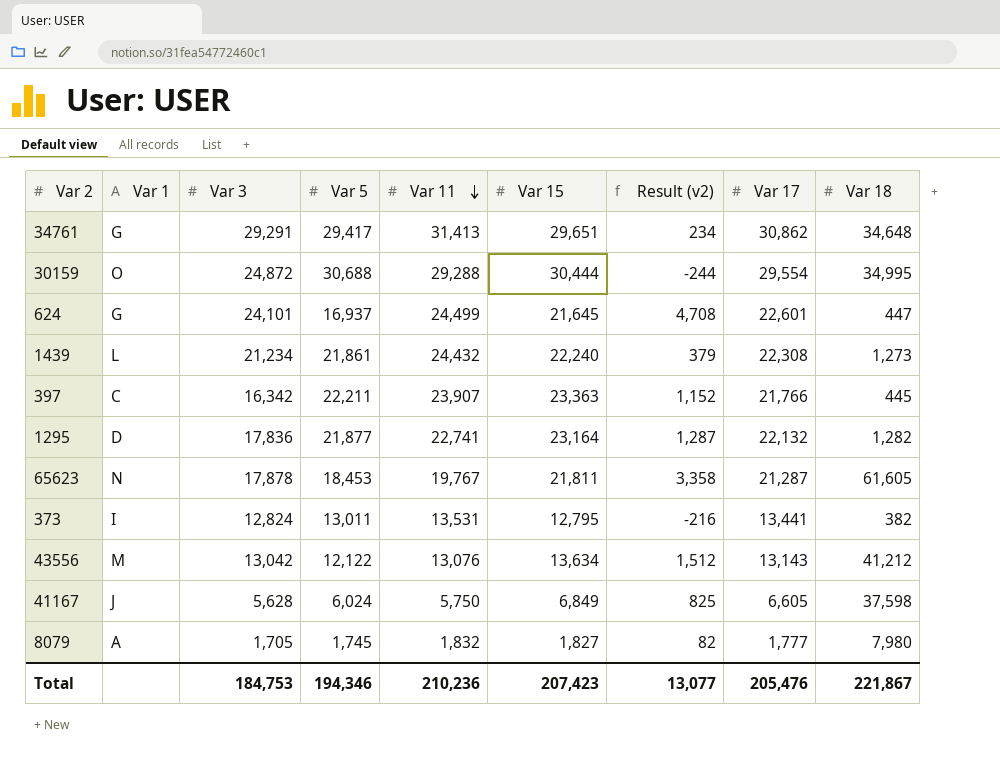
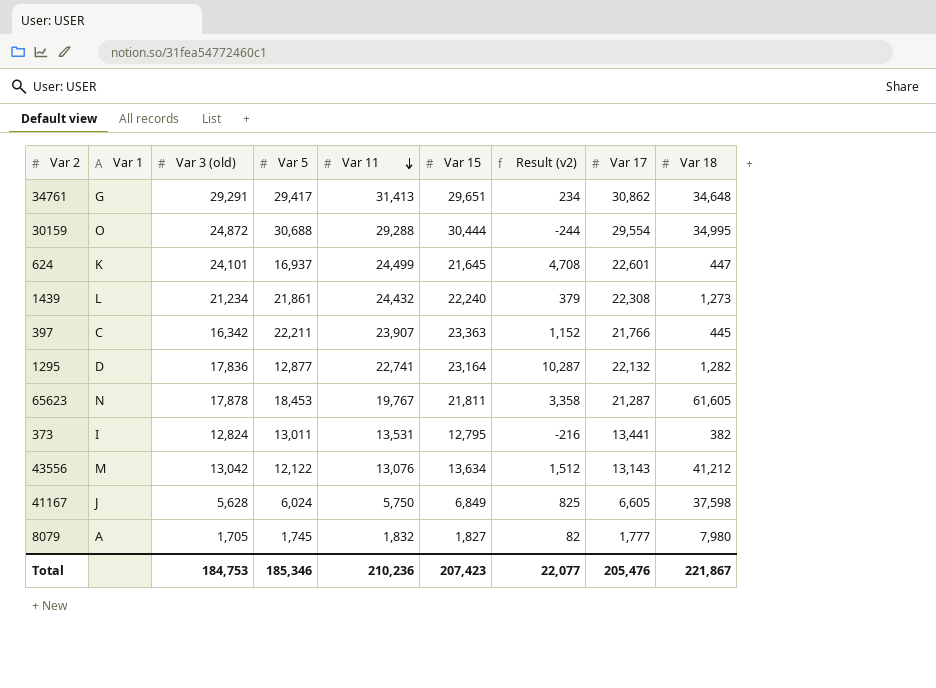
column name: Var 3 -> Var 3 (old)
624 | Var 1: G -> K
1295 | Var 5: 21,877 -> 12,877
1295 | Result (v2): 1,287 -> 10,287
Total | Var 5: 194,346 -> 185,346
Total | Result (v2): 13,077 -> 22,077

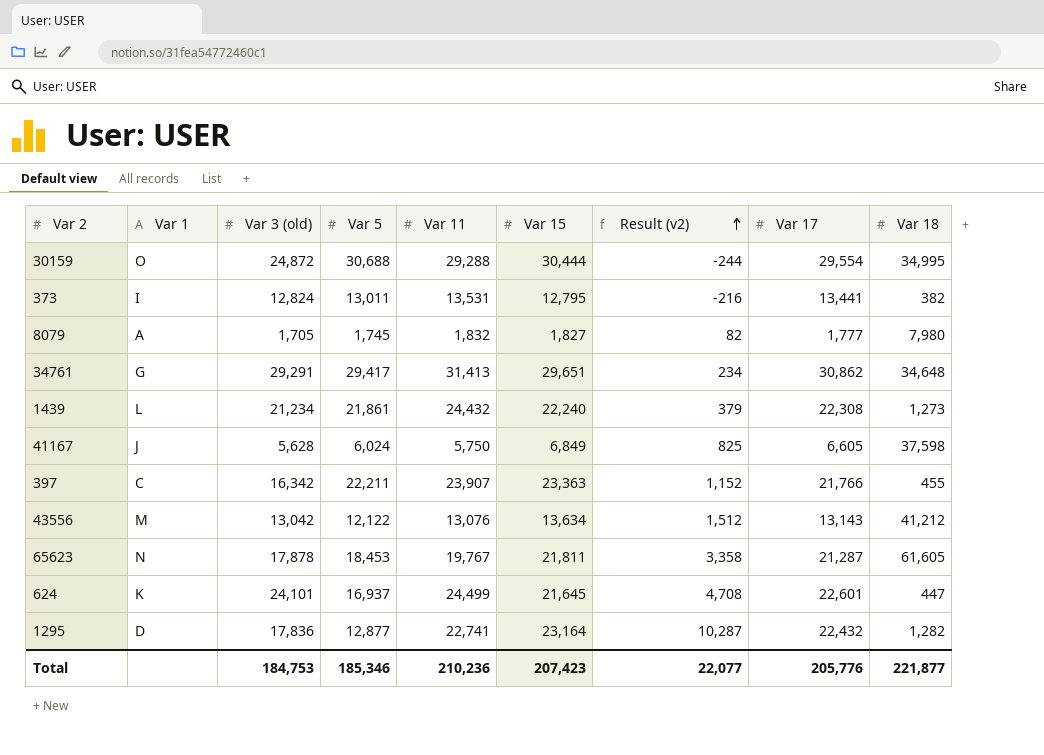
row order: Var 11 descending -> Result (v2) ascending
397 | Var 18: 445 -> 455
1295 | Var 17: 22,132 -> 22,432
Total | Var 17: 205,476 -> 205,776
Total | Var 18: 221,867 -> 221,877

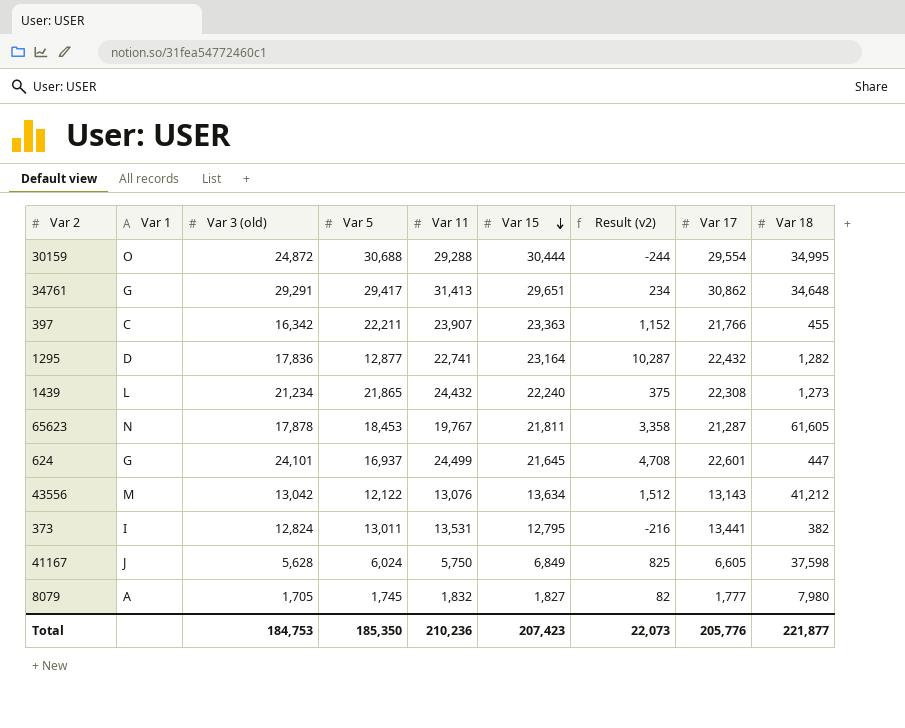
row order: Result (v2) ascending -> Var 15 descending
1439 | Var 5: 21,861 -> 21,865
1439 | Result (v2): 379 -> 375
624 | Var 1: K -> G
Total | Var 5: 185,346 -> 185,350
Total | Result (v2): 22,077 -> 22,073

